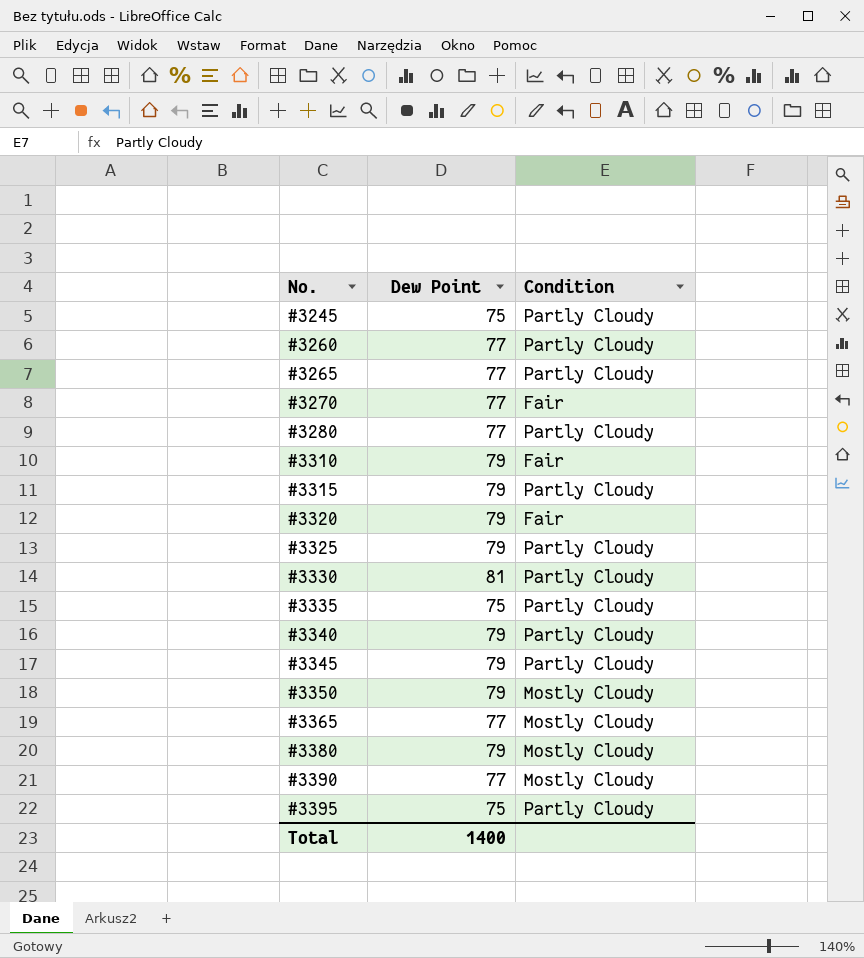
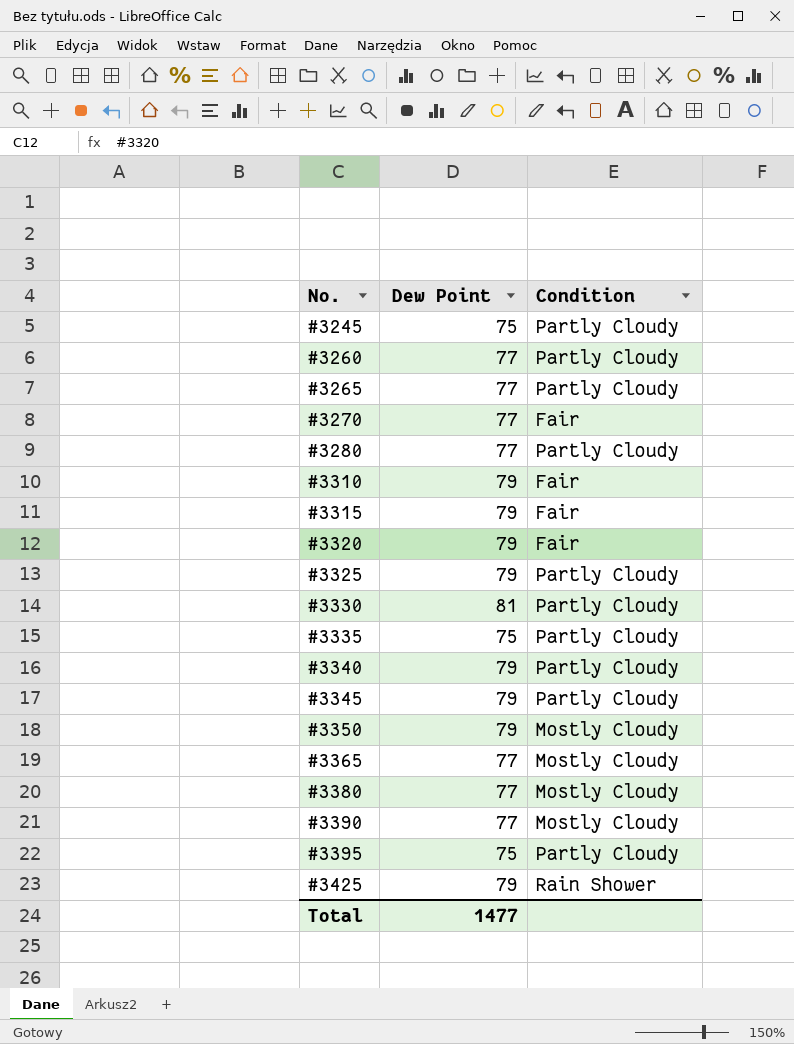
#3315 | Condition: Partly Cloudy -> Fair
#3380 | Dew Point: 79 -> 77
row #3425: none -> 79 | Rain Shower
Total | Dew Point: 1400 -> 1477

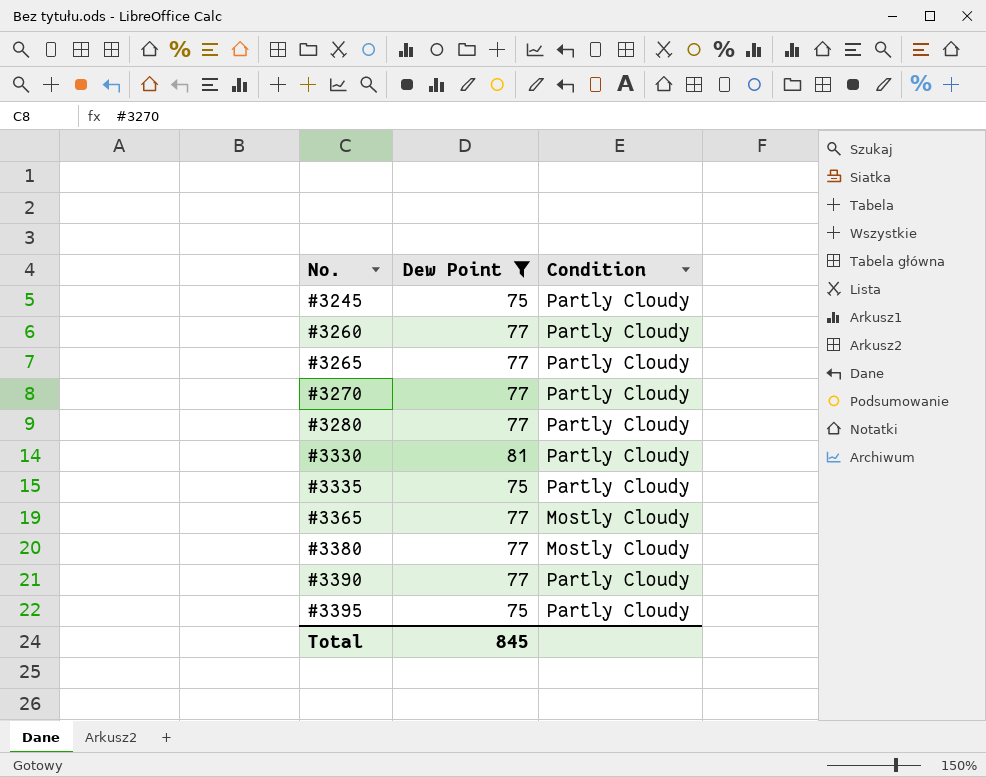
filter: none -> Dew Point != 79
#3270 | Condition: Fair -> Partly Cloudy
#3390 | Condition: Mostly Cloudy -> Partly Cloudy
Total | Dew Point: 1477 -> 845

